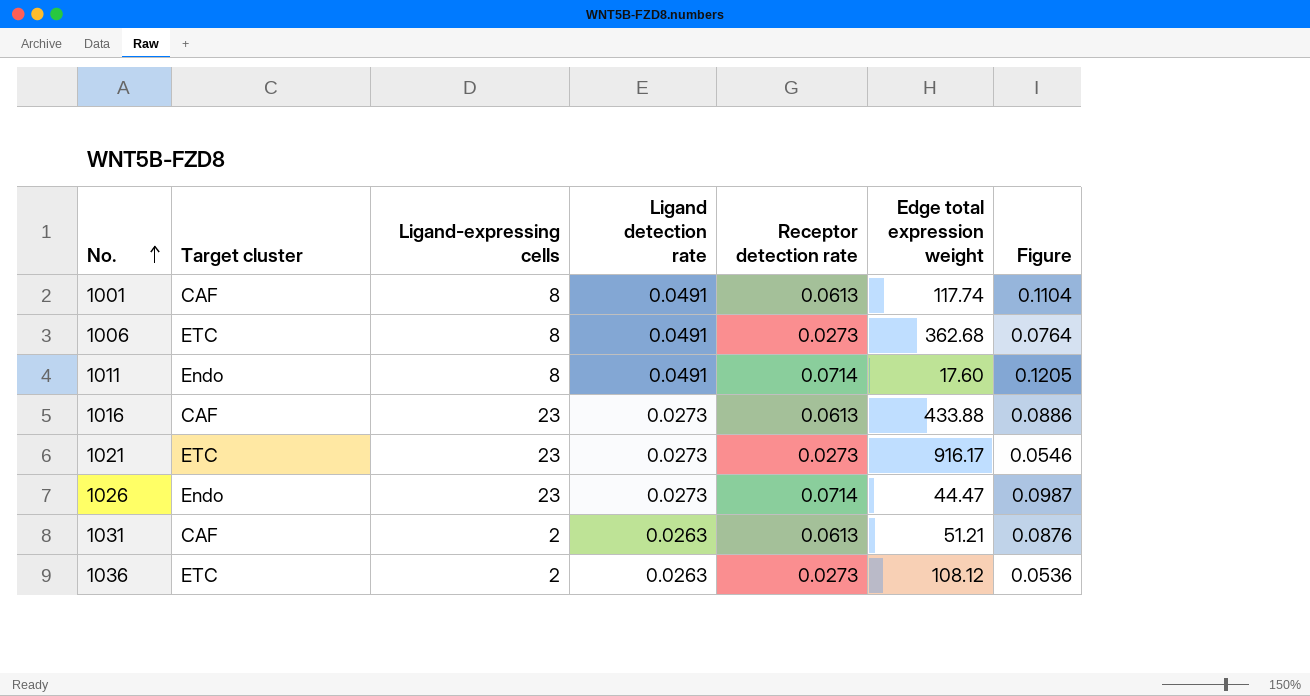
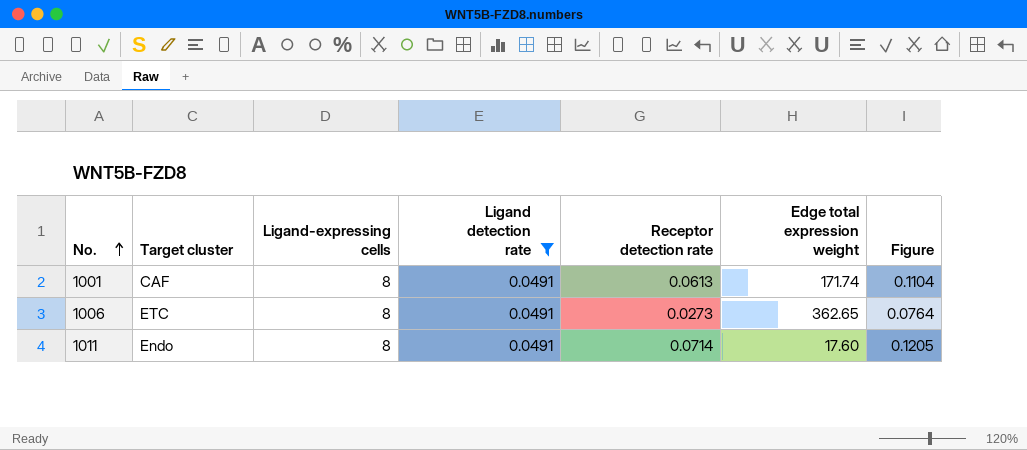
filter: none -> Ligand detection rate = 0.0491
1001 | Edge total expression weight: 117.74 -> 171.74
1006 | Edge total expression weight: 362.68 -> 362.65

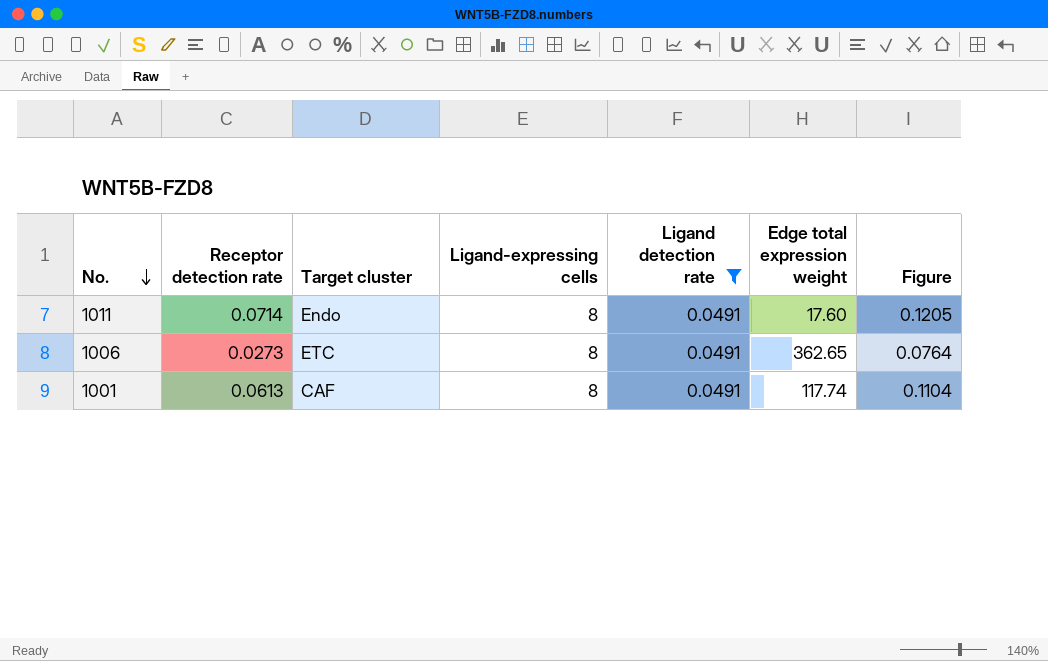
row order: No. ascending -> No. descending
column Receptor detection rate | position: 5 -> 2
1001 | Edge total expression weight: 171.74 -> 117.74

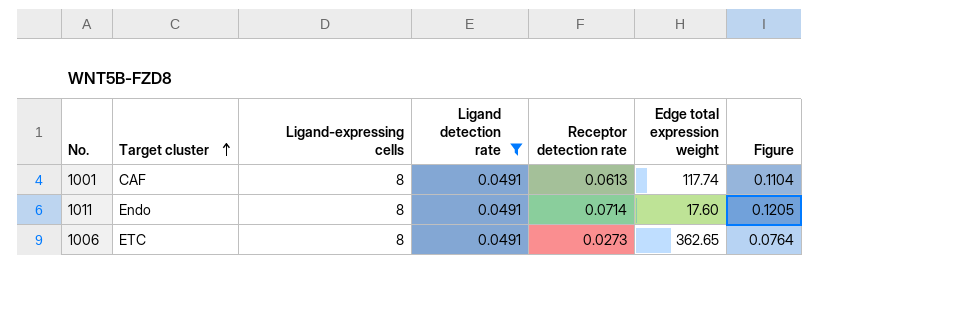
row order: No. descending -> Target cluster ascending
column Receptor detection rate | position: 2 -> 5

